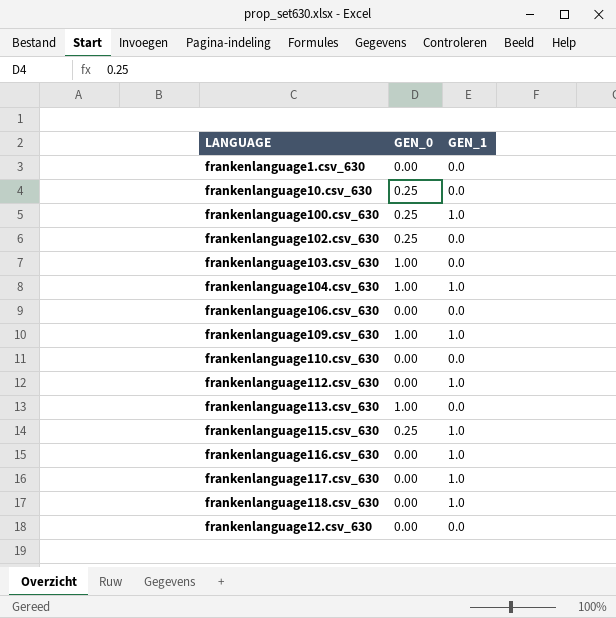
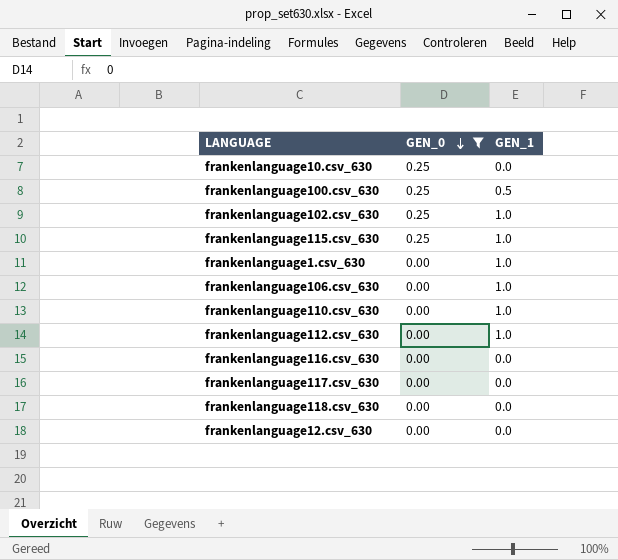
filter: none -> GEN_0 != 1.00
row order: none -> GEN_0 descending
frankenlanguage100.csv_630 | GEN_1: 1.0 -> 0.5
frankenlanguage102.csv_630 | GEN_1: 0.0 -> 1.0
frankenlanguage1.csv_630 | GEN_1: 0.0 -> 1.0
frankenlanguage106.csv_630 | GEN_1: 0.0 -> 1.0
frankenlanguage110.csv_630 | GEN_1: 0.0 -> 1.0
frankenlanguage116.csv_630 | GEN_1: 1.0 -> 0.0
frankenlanguage117.csv_630 | GEN_1: 1.0 -> 0.0
frankenlanguage118.csv_630 | GEN_1: 1.0 -> 0.0

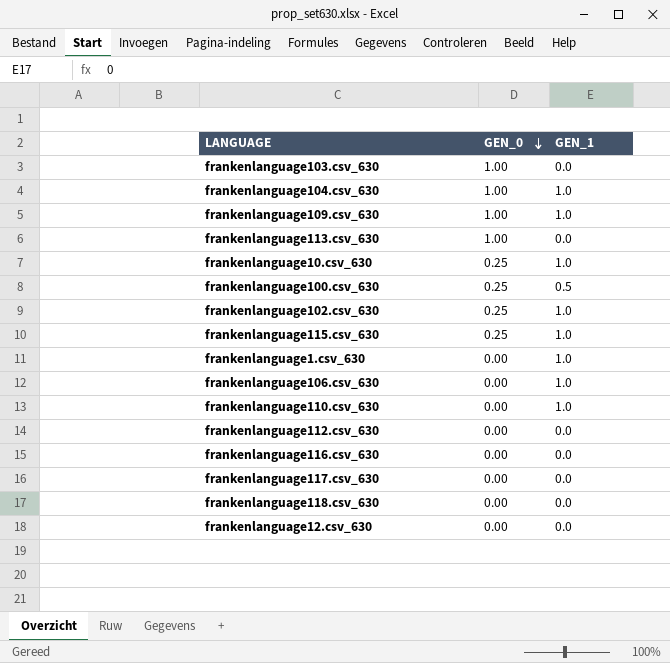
filter: GEN_0 != 1.00 -> none
frankenlanguage10.csv_630 | GEN_1: 0.0 -> 1.0
frankenlanguage112.csv_630 | GEN_1: 1.0 -> 0.0

